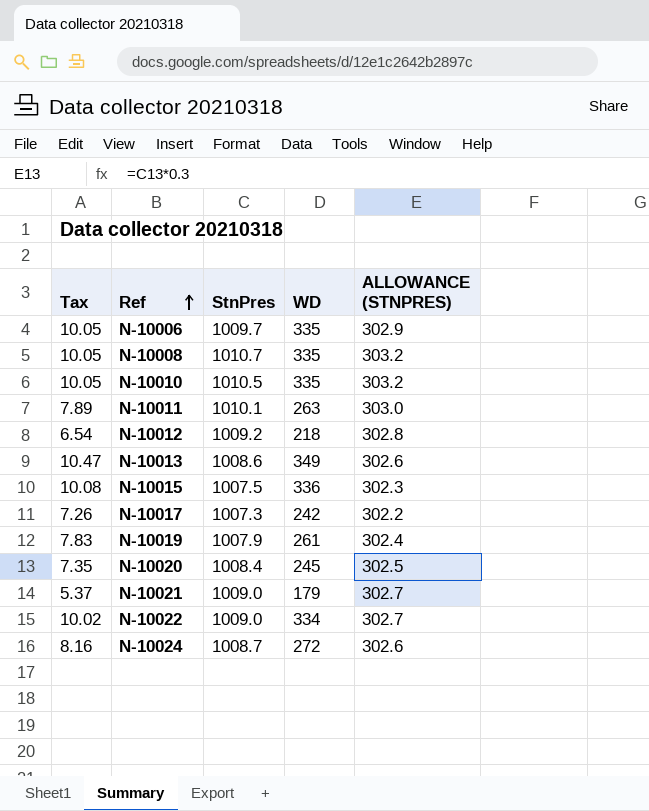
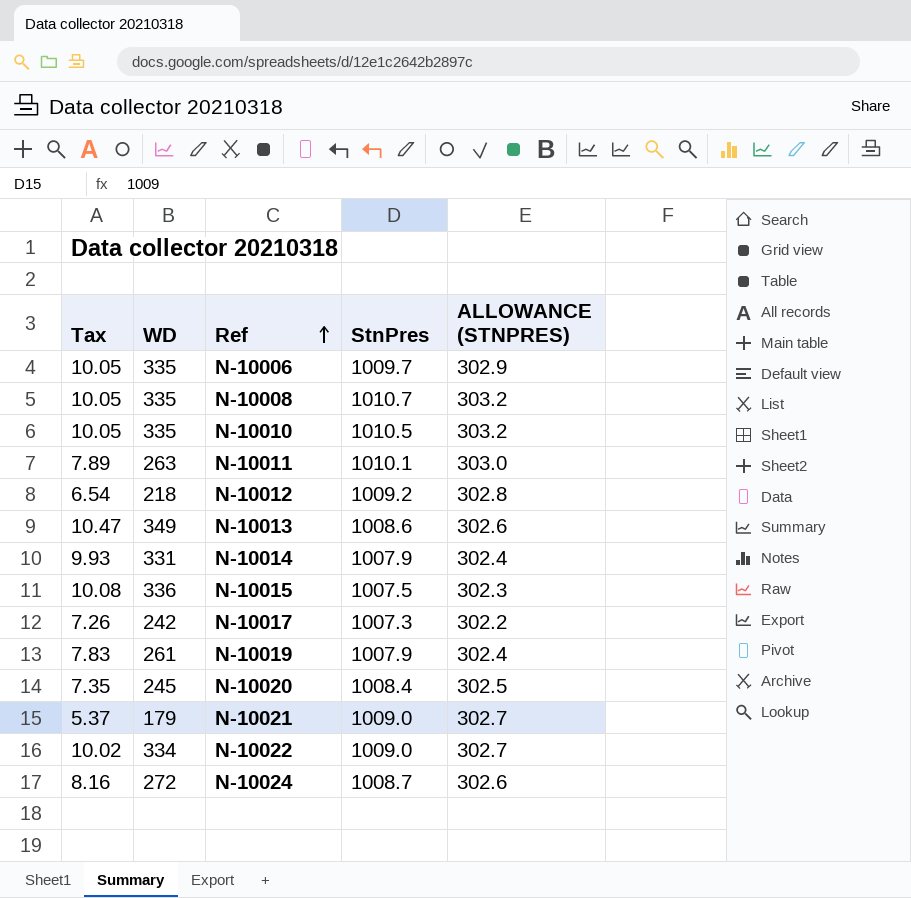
column WD | position: 4 -> 2
row N-10014: none -> 9.93 | 331 | 1007.9 | 302.4

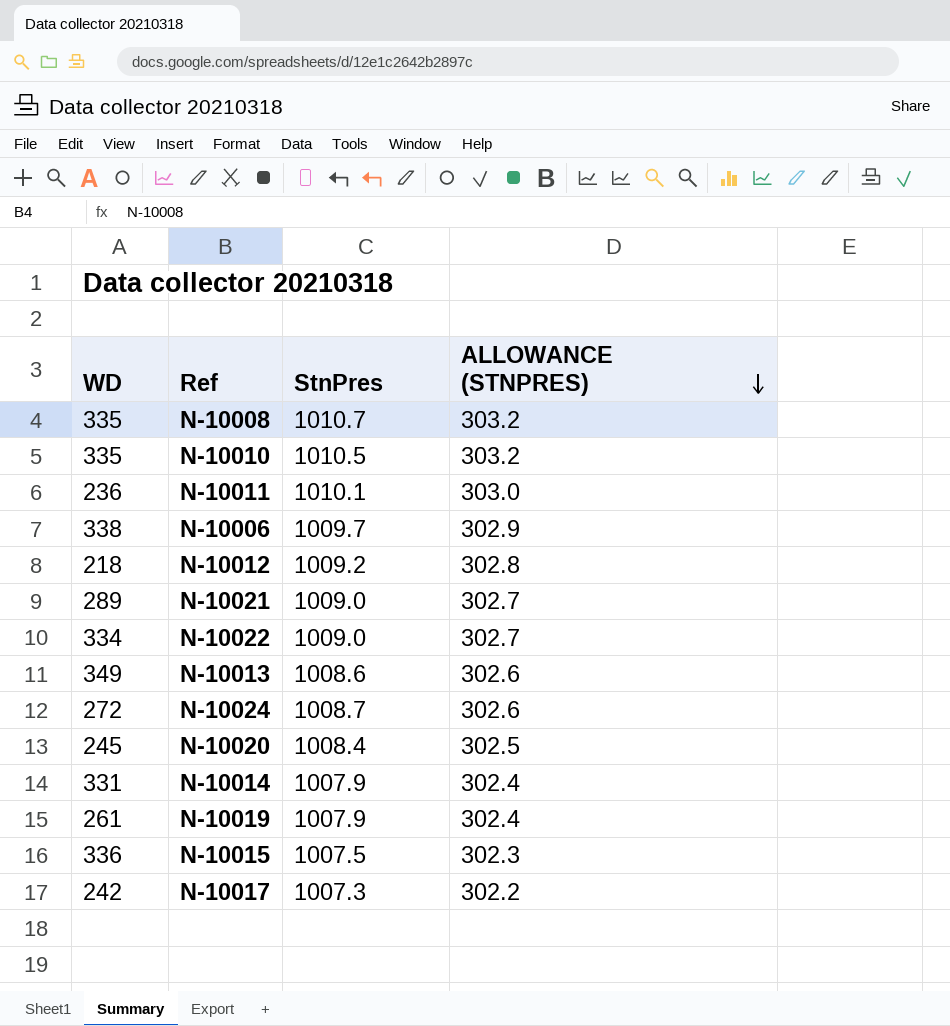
row order: Ref ascending -> ALLOWANCE (STNPRES) descending
column Tax | formula: [WD] * 0.03 -> none
N-10011 | WD: 263 -> 236
N-10006 | WD: 335 -> 338
N-10021 | WD: 179 -> 289

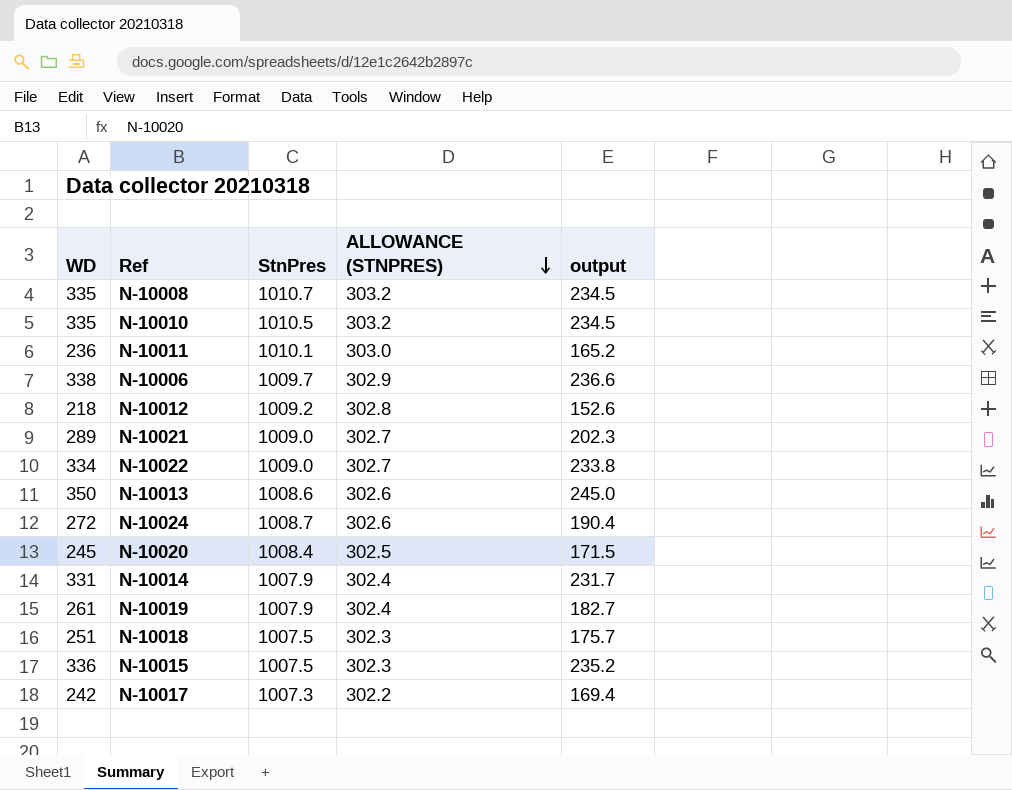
column output | formula: none -> [WD] * 0.7
N-10013 | WD: 349 -> 350
row N-10018: none -> 251 | 1007.5 | 302.3 | 175.7

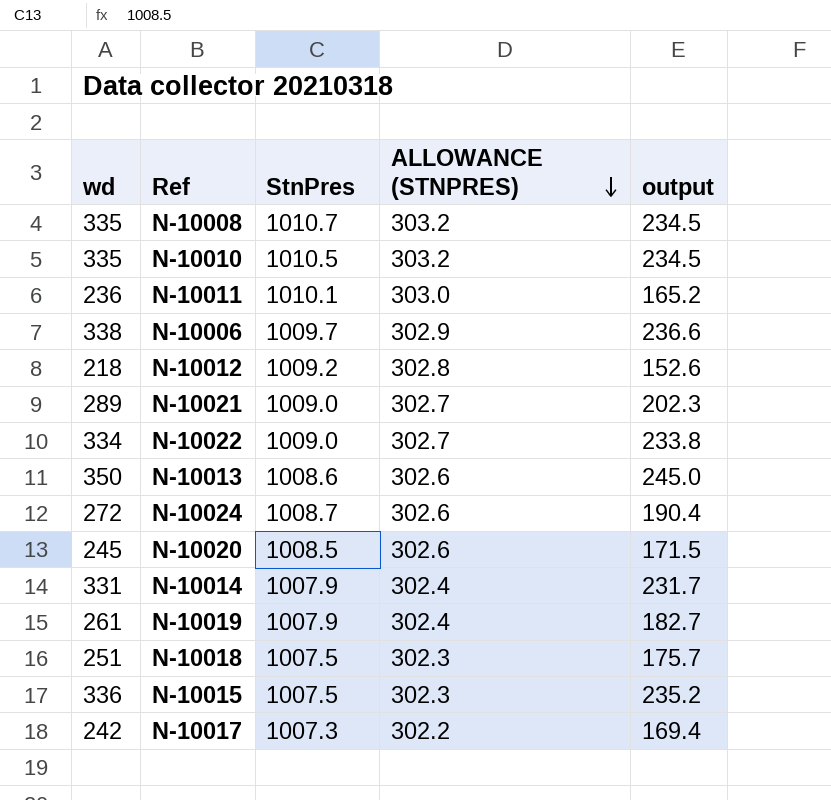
column name: WD -> wd
N-10020 | StnPres: 1008.4 -> 1008.5
N-10020 | ALLOWANCE (STNPRES): 302.5 -> 302.6

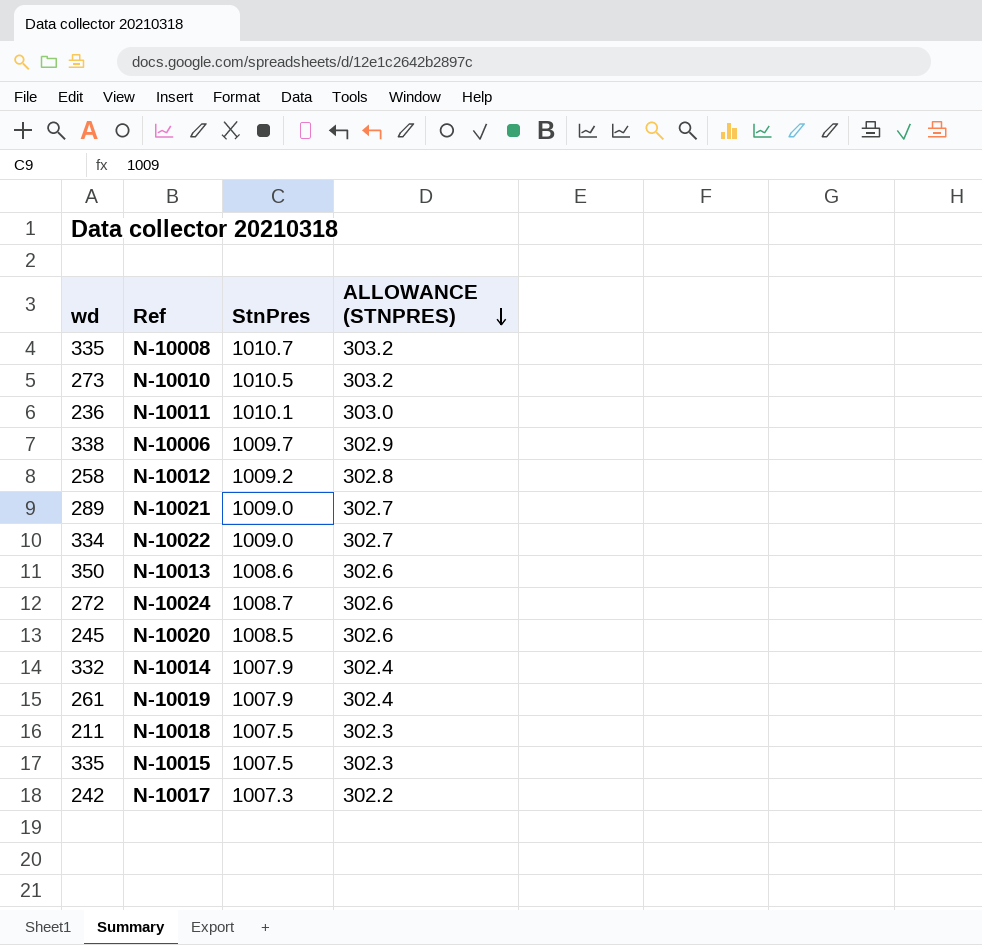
column output | formula: [wd] * 0.7 -> none
N-10010 | wd: 335 -> 273
N-10012 | wd: 218 -> 258
N-10014 | wd: 331 -> 332
N-10018 | wd: 251 -> 211
N-10015 | wd: 336 -> 335

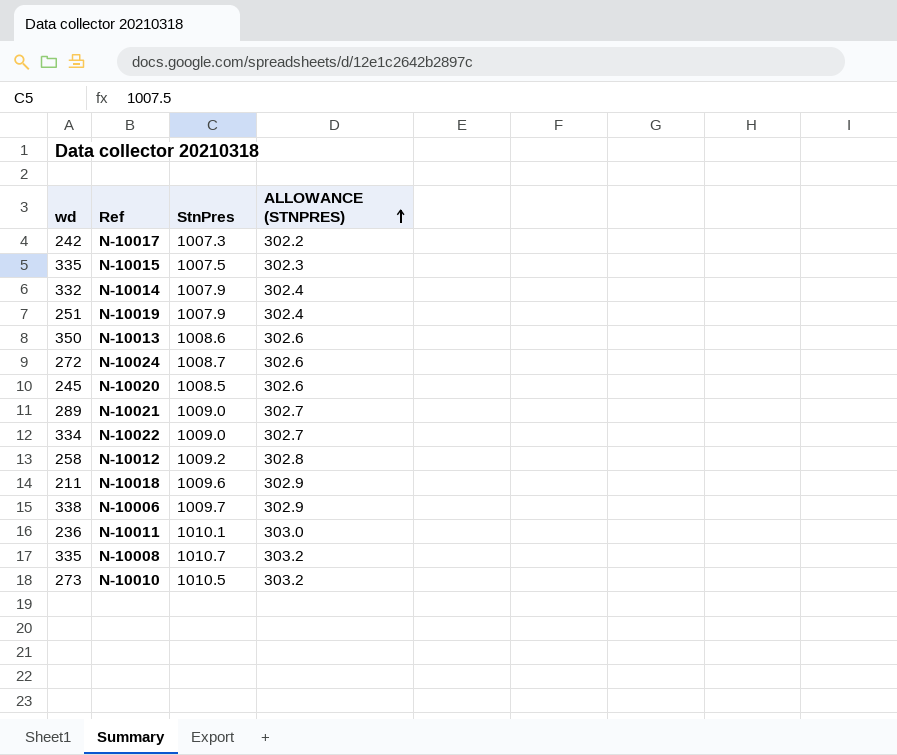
row order: ALLOWANCE (STNPRES) descending -> ALLOWANCE (STNPRES) ascending
N-10019 | wd: 261 -> 251
N-10018 | StnPres: 1007.5 -> 1009.6
N-10018 | ALLOWANCE (STNPRES): 302.3 -> 302.9

